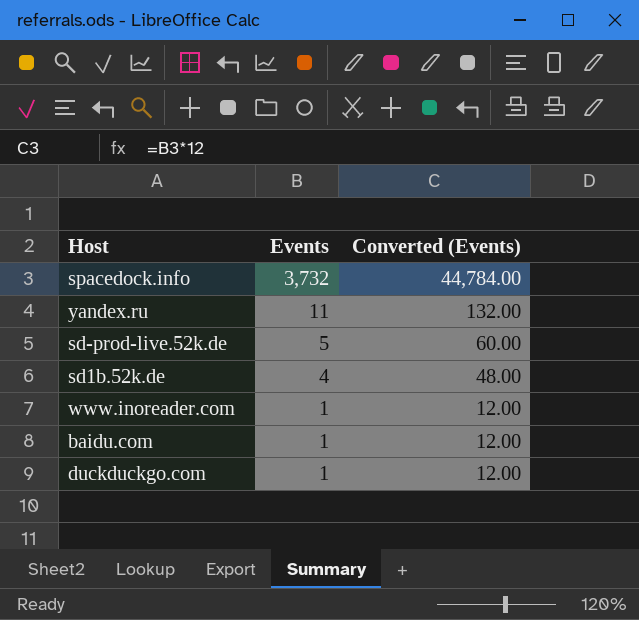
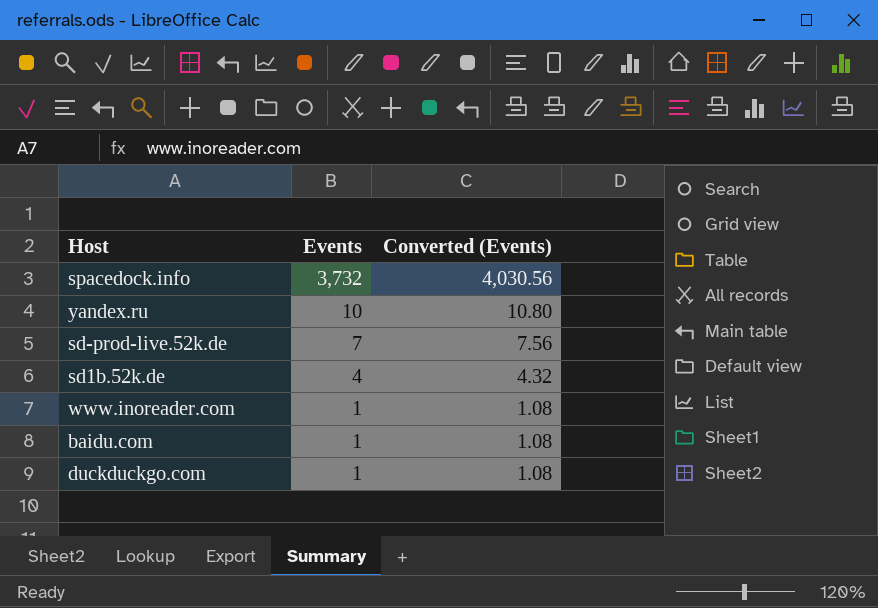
column Converted (Events) | formula: [Events] * 12 -> [Events] * 1.08
yandex.ru | Events: 11 -> 10
sd-prod-live.52k.de | Events: 5 -> 7

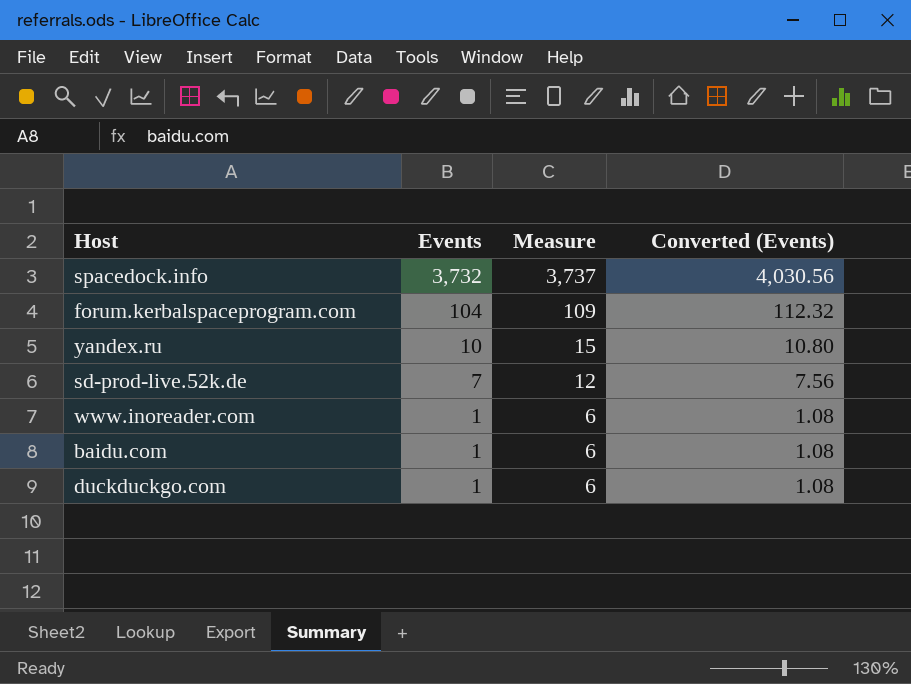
column Measure | formula: none -> [Events] + 5
row sd1b.52k.de: 4 | 4.32 -> none
row forum.kerbalspaceprogram.com: none -> 104 | 109 | 112.32

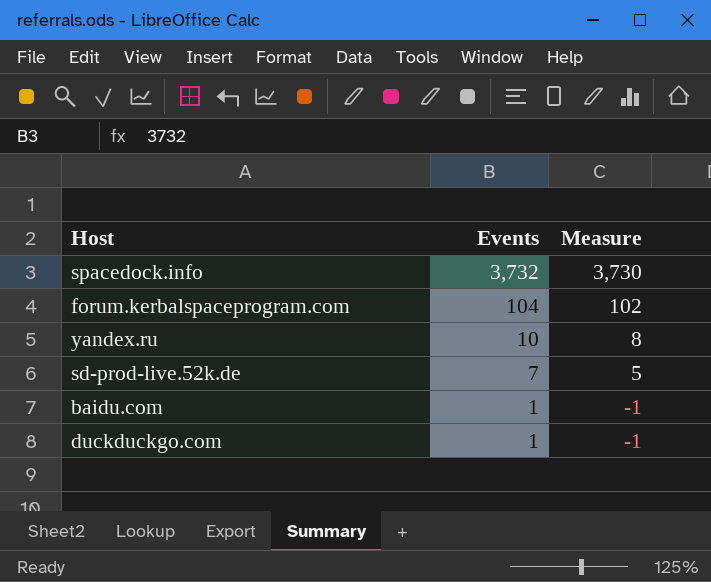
column Converted (Events) | formula: [Events] * 1.08 -> none
column Measure | formula: [Events] + 5 -> [Events] - 2
row www.inoreader.com: 1 | 6 | 1.08 -> none

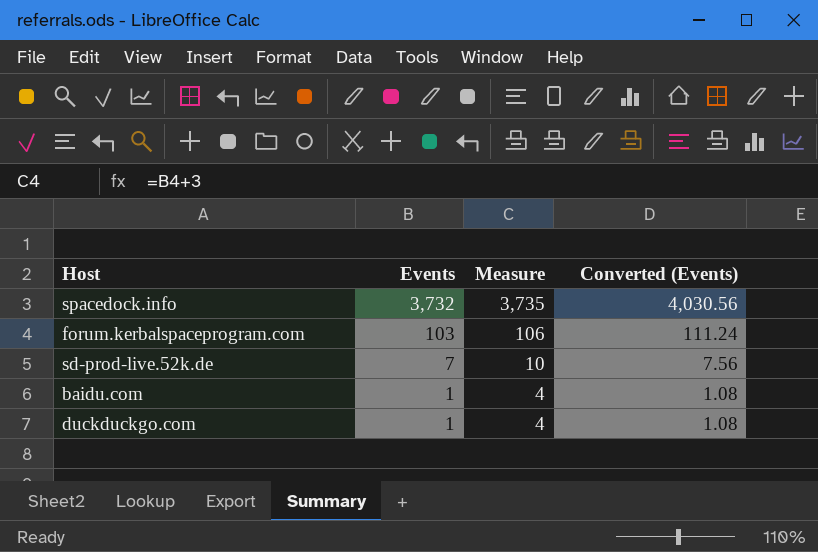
column Measure | formula: [Events] - 2 -> [Events] + 3
column Converted (Events) | formula: none -> [Events] * 1.08
row yandex.ru: 10 | 8 -> none
forum.kerbalspaceprogram.com | Events: 104 -> 103

